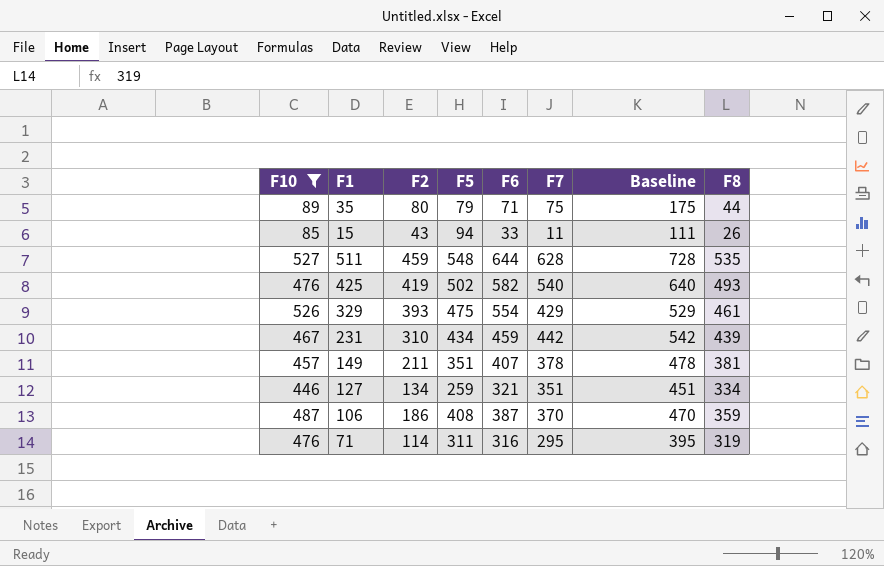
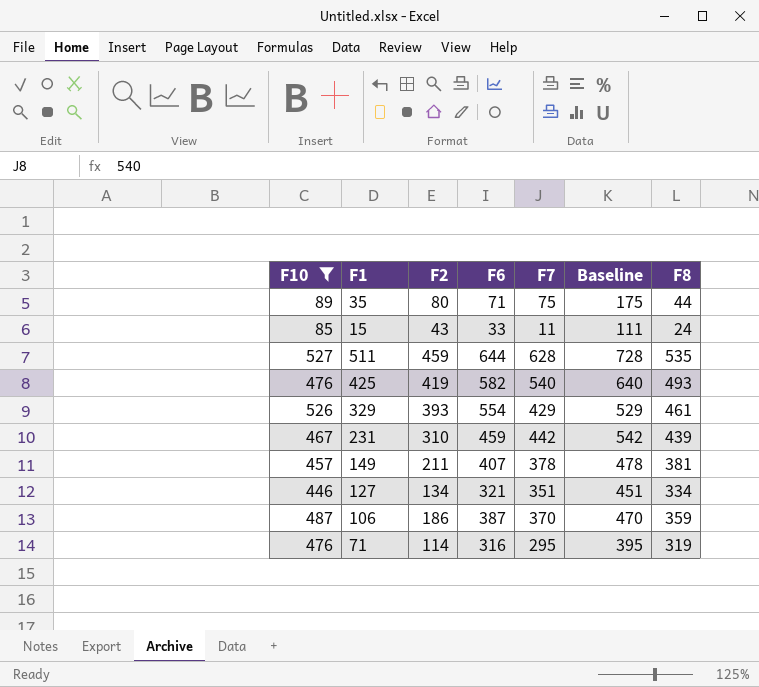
column F5 | position: 4 -> none
15 | F8: 26 -> 24

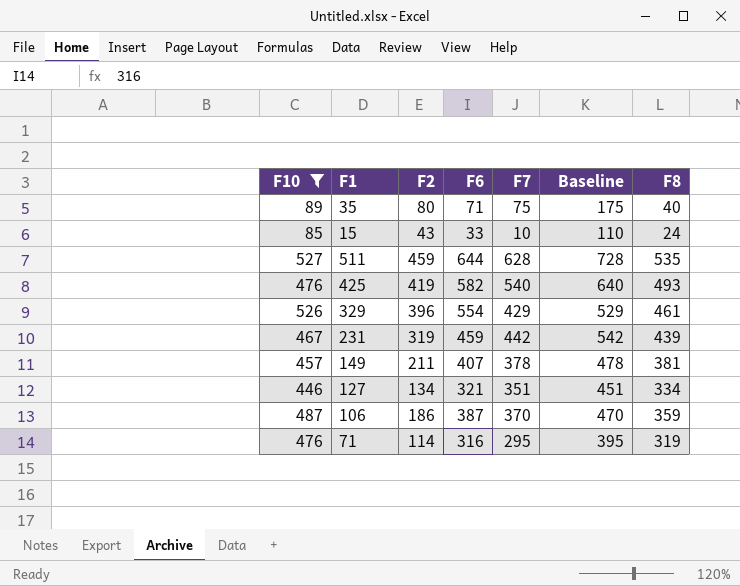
35 | F8: 44 -> 40
15 | F7: 11 -> 10
15 | Baseline: 111 -> 110
329 | F2: 393 -> 396
231 | F2: 310 -> 319

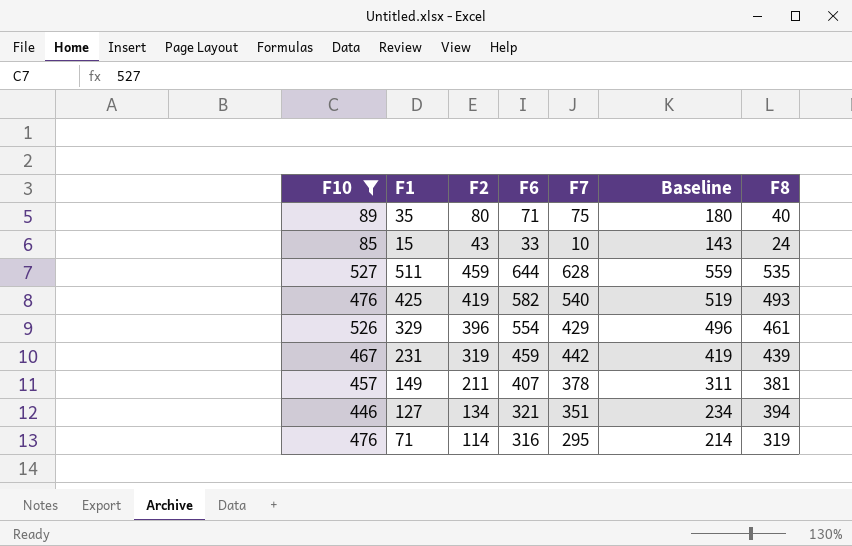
column Baseline | formula: [F7] + 100 -> [F2] + 100
row 106: 487 | 186 | 387 | 370 | 470 | 359 -> none
127 | F8: 334 -> 394

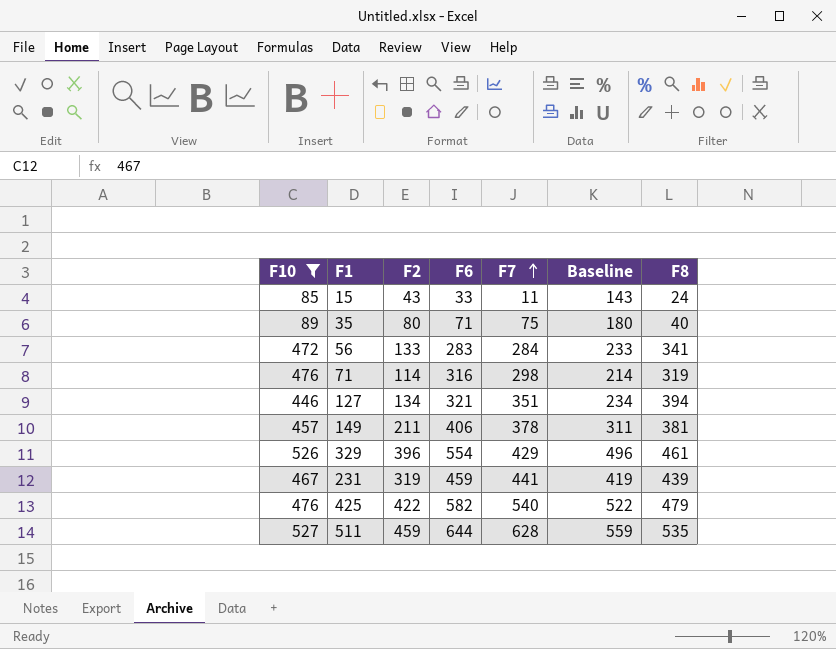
row order: none -> F7 ascending
15 | F7: 10 -> 11
row 56: none -> 472 | 133 | 283 | 284 | 233 | 341
71 | F7: 295 -> 298
149 | F6: 407 -> 406
231 | F7: 442 -> 441
425 | F2: 419 -> 422
425 | Baseline: 519 -> 522
425 | F8: 493 -> 479

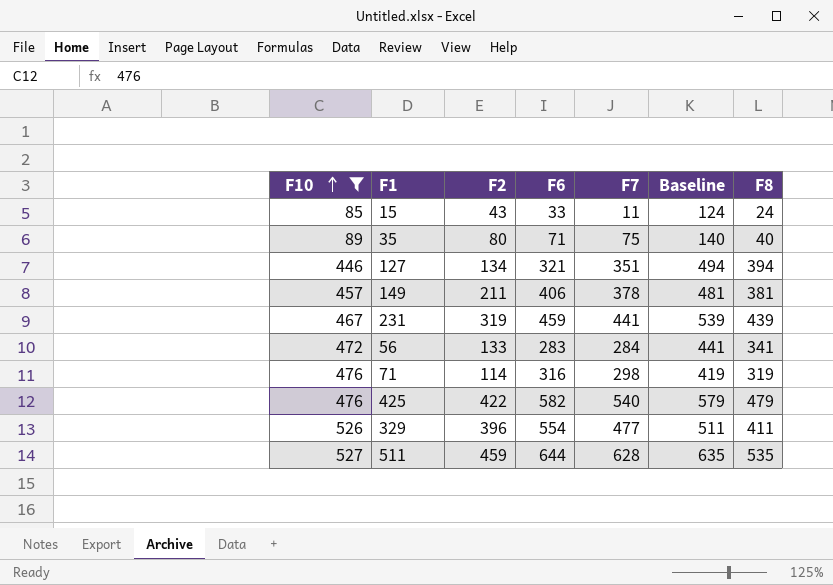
row order: F7 ascending -> F10 ascending
column Baseline | formula: [F2] + 100 -> [F8] + 100
329 | F7: 429 -> 477
329 | F8: 461 -> 411

